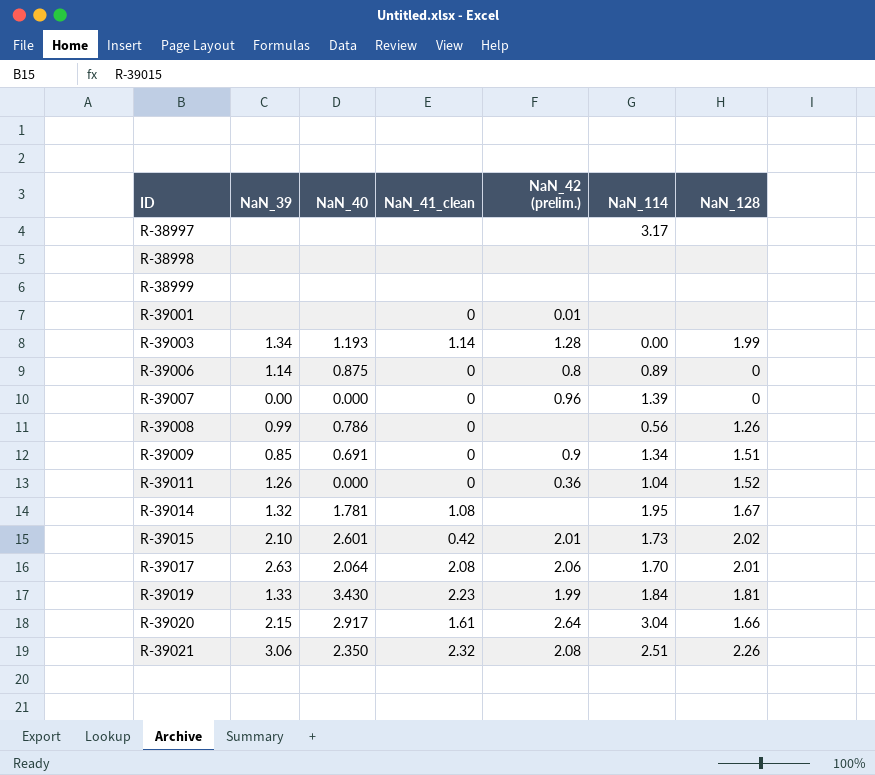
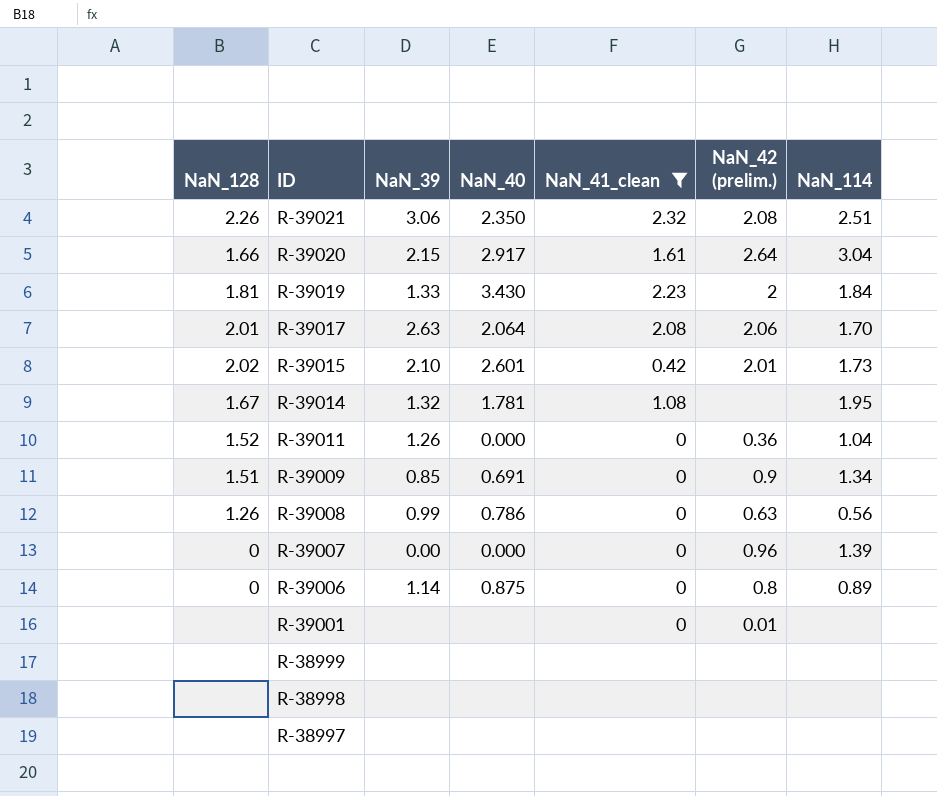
filter: none -> NaN_41_clean != 1.14
row order: ID ascending -> ID descending
column NaN_128 | position: 7 -> 1
R-39019 | NaN_42 (prelim.): 1.99 -> 2
R-39008 | NaN_42 (prelim.): none -> 0.63
R-38997 | NaN_114: 3.17 -> none

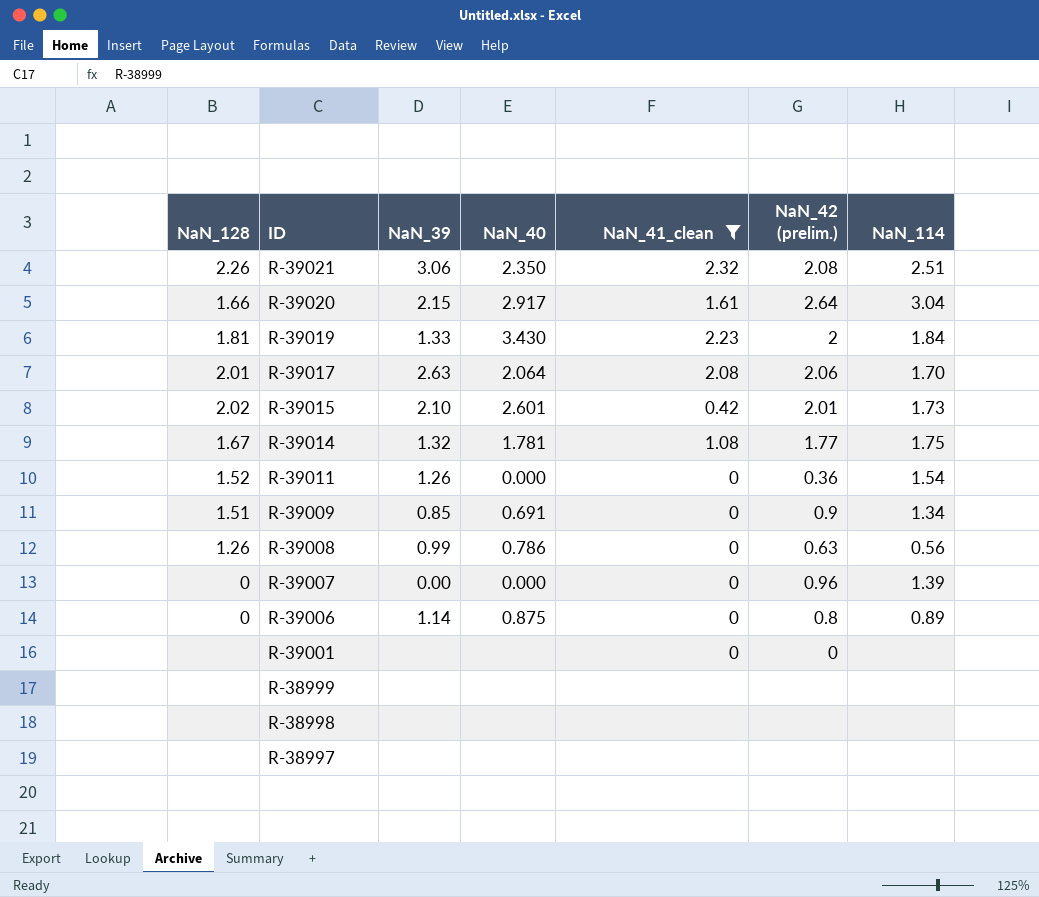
R-39014 | NaN_42 (prelim.): none -> 1.77
R-39014 | NaN_114: 1.95 -> 1.75
R-39011 | NaN_114: 1.04 -> 1.54
R-39001 | NaN_42 (prelim.): 0.01 -> 0

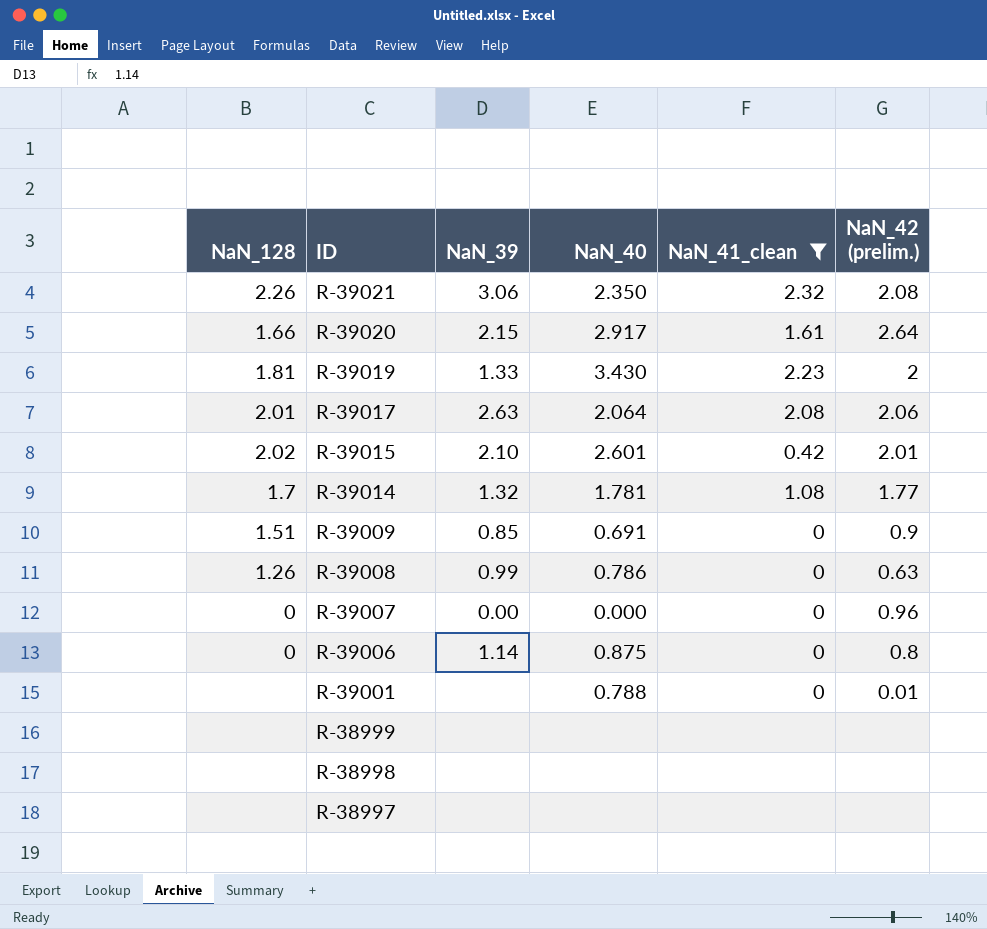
column NaN_114 | position: 7 -> none
row R-39011: 1.52 | 1.26 | 0.000 | 0 | 0.36 | 1.54 -> none
R-39014 | NaN_128: 1.67 -> 1.7
R-39001 | NaN_40: none -> 0.788
R-39001 | NaN_42 (prelim.): 0 -> 0.01

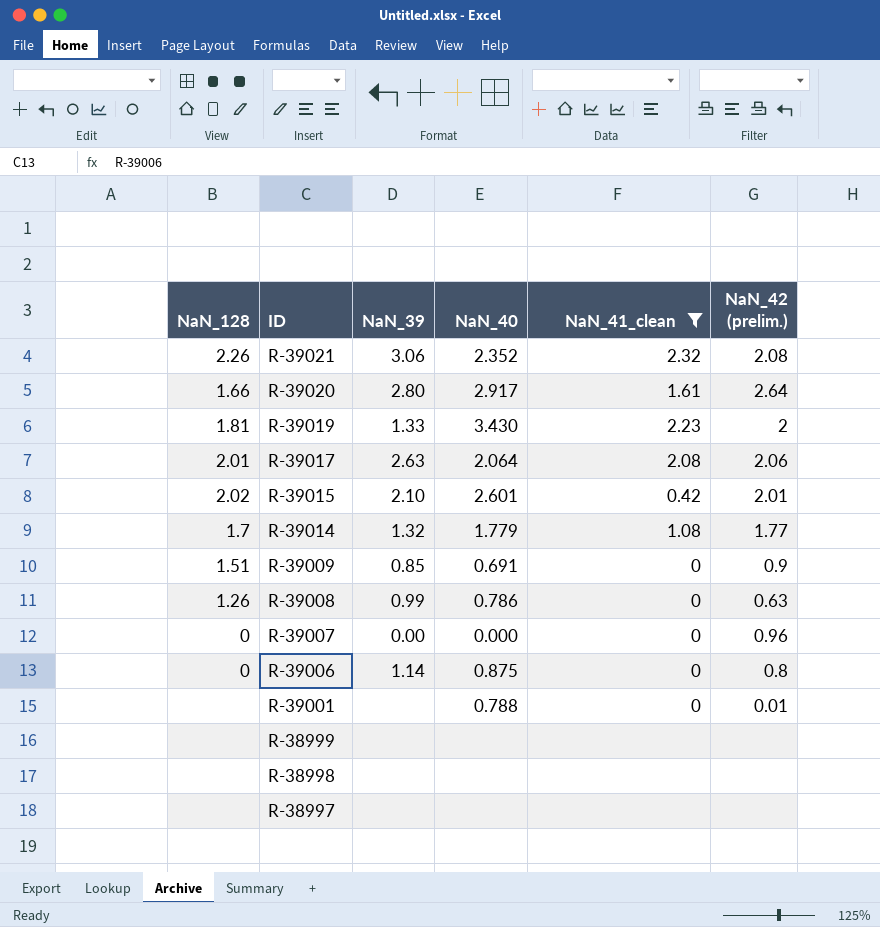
R-39021 | NaN_40: 2.350 -> 2.352
R-39020 | NaN_39: 2.15 -> 2.80
R-39014 | NaN_40: 1.781 -> 1.779

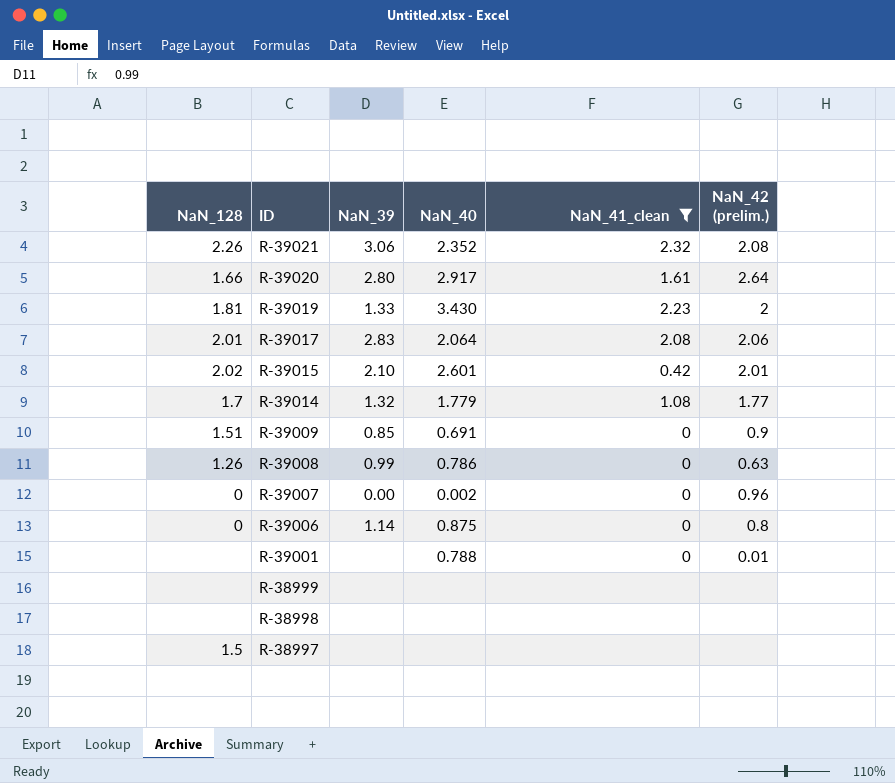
R-39017 | NaN_39: 2.63 -> 2.83
R-39007 | NaN_40: 0.000 -> 0.002
R-38997 | NaN_128: none -> 1.5

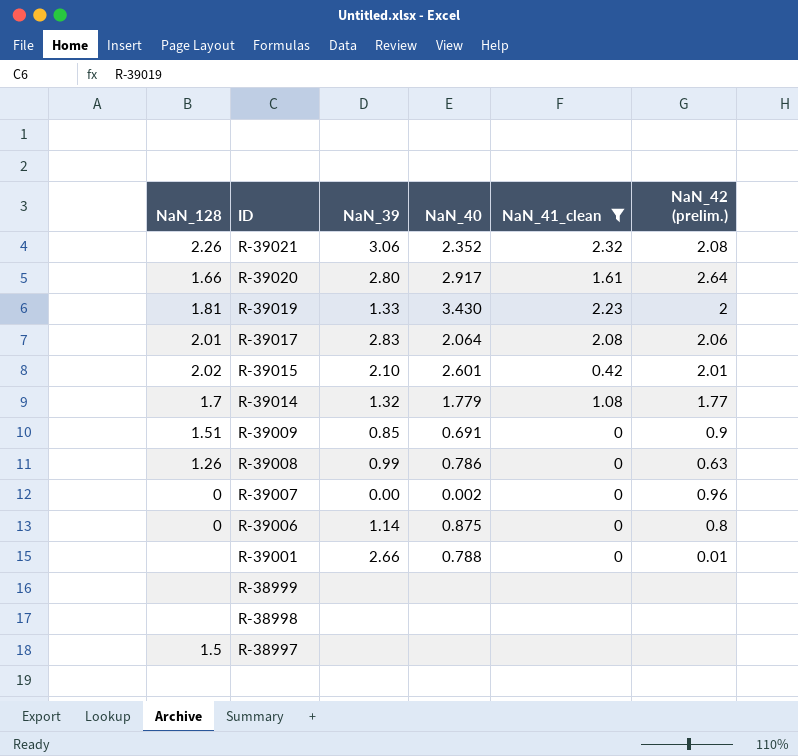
R-39001 | NaN_39: none -> 2.66

